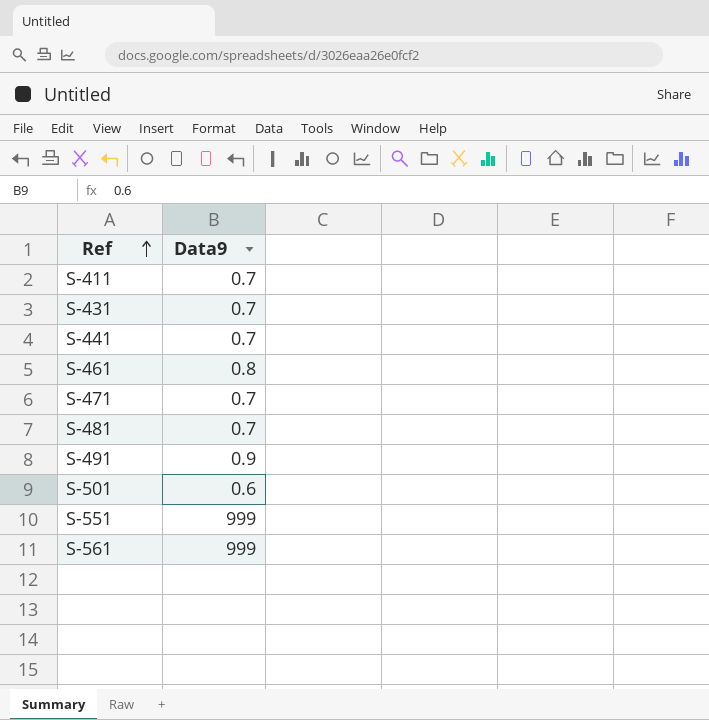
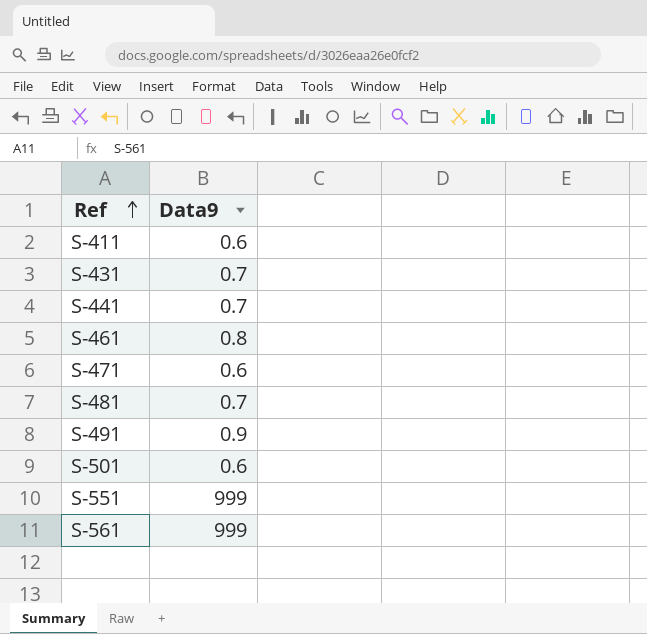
S-411 | Data9: 0.7 -> 0.6
S-471 | Data9: 0.7 -> 0.6

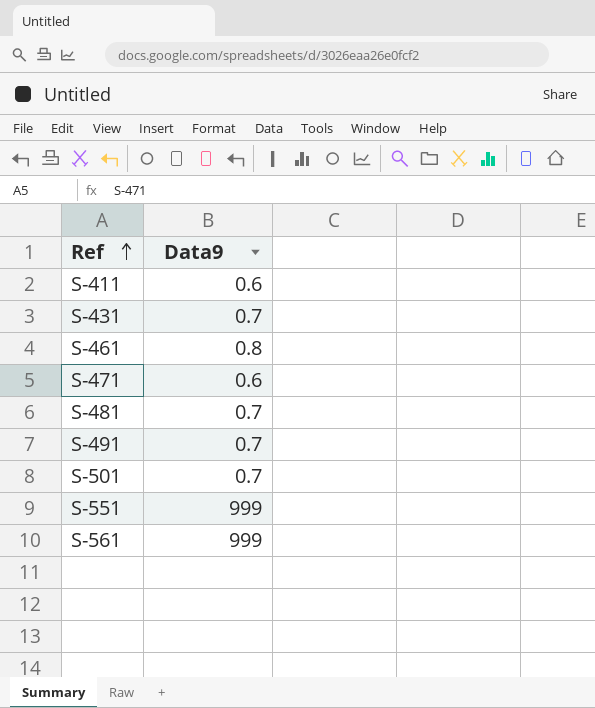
row S-441: 0.7 -> none
S-491 | Data9: 0.9 -> 0.7
S-501 | Data9: 0.6 -> 0.7

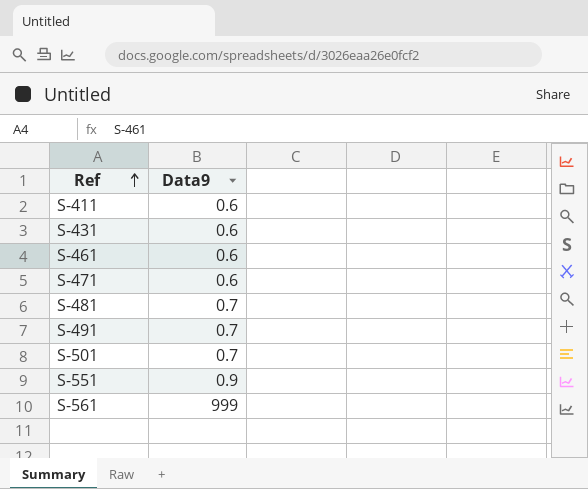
S-431 | Data9: 0.7 -> 0.6
S-461 | Data9: 0.8 -> 0.6
S-551 | Data9: 999 -> 0.9

